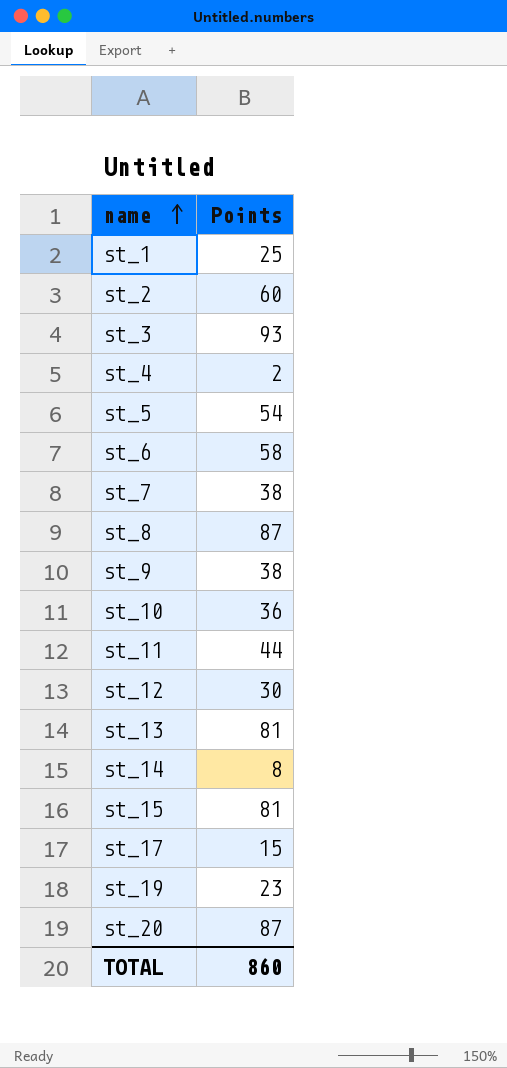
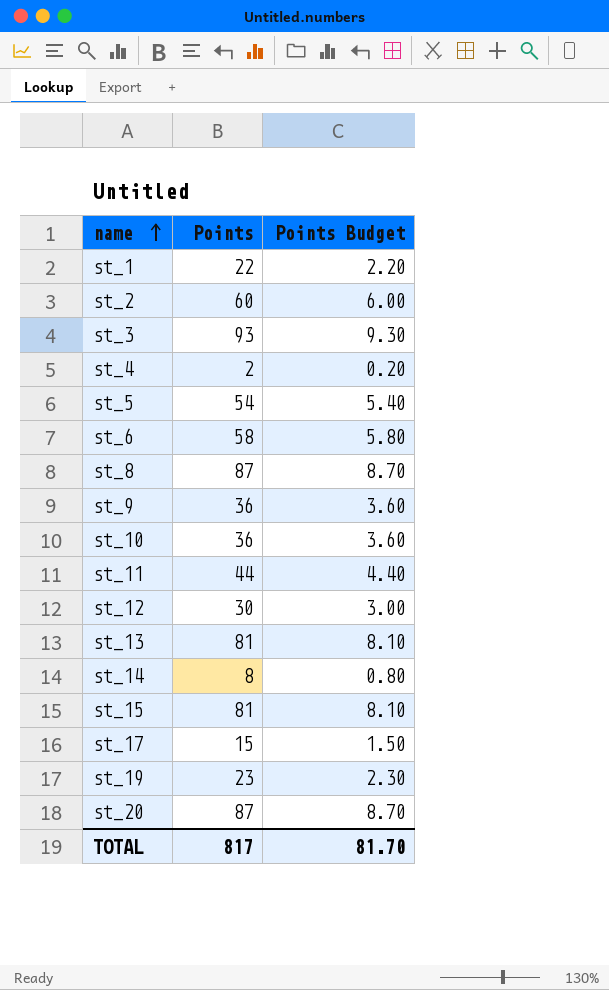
column Points Budget | formula: none -> [Points] * 0.1
row st_7: 38 -> none
st_1 | Points: 25 -> 22
st_9 | Points: 38 -> 36
TOTAL | Points: 860 -> 817

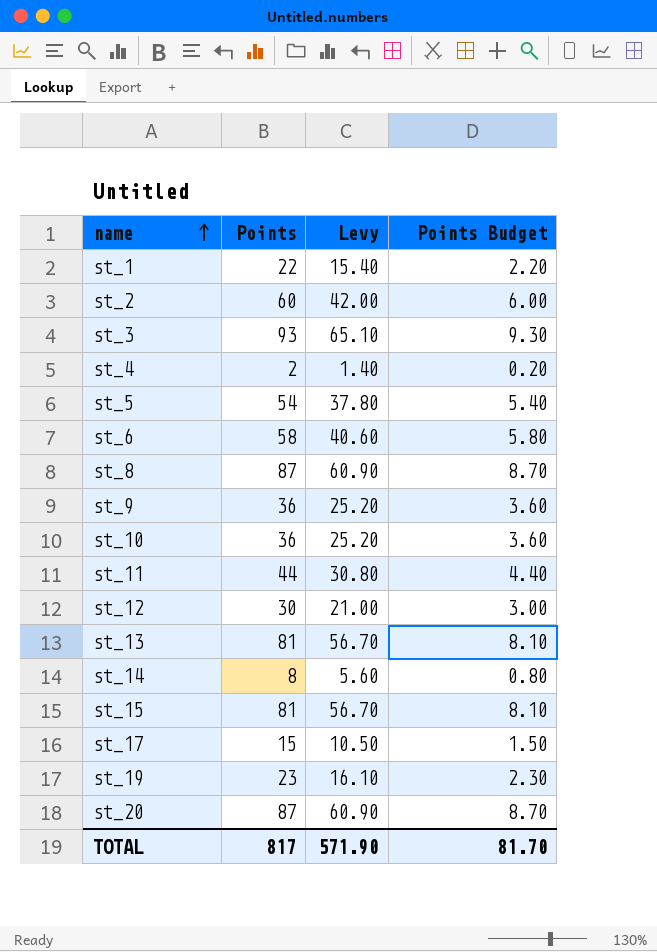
column Levy | formula: none -> [Points] * 0.7

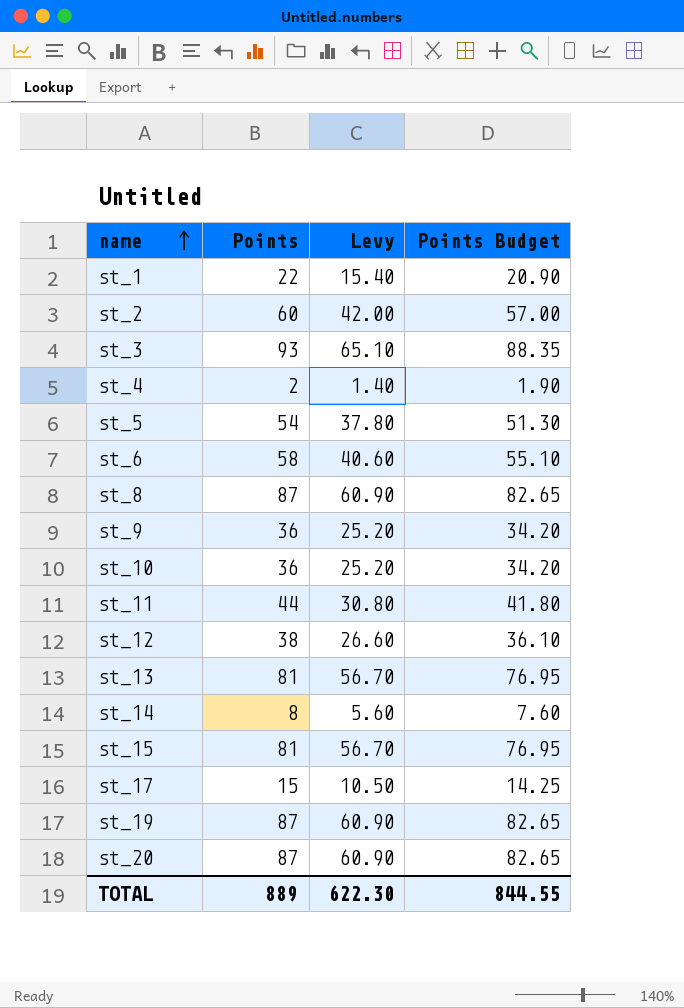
column Points Budget | formula: [Points] * 0.1 -> [Points] * 0.95
st_12 | Points: 30 -> 38
st_12 | Levy: 21.00 -> 26.60
st_19 | Points: 23 -> 87
st_19 | Levy: 16.10 -> 60.90
TOTAL | Points: 817 -> 889
TOTAL | Levy: 571.90 -> 622.30
TOTAL | Points Budget: 81.70 -> 844.55

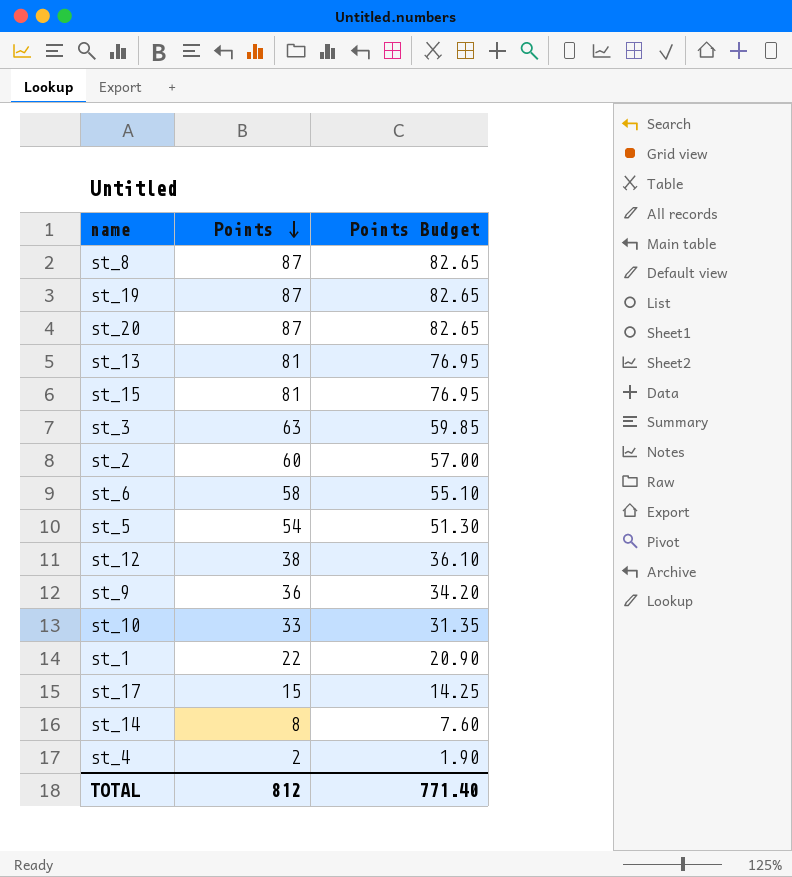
row order: name ascending -> Points descending
column Levy | formula: [Points] * 0.7 -> none
row st_11: 44 | 30.80 | 41.80 -> none
st_3 | Points: 93 -> 63
st_3 | Points Budget: 88.35 -> 59.85
st_10 | Points: 36 -> 33
st_10 | Points Budget: 34.20 -> 31.35
TOTAL | Points: 889 -> 812
TOTAL | Points Budget: 844.55 -> 771.40

